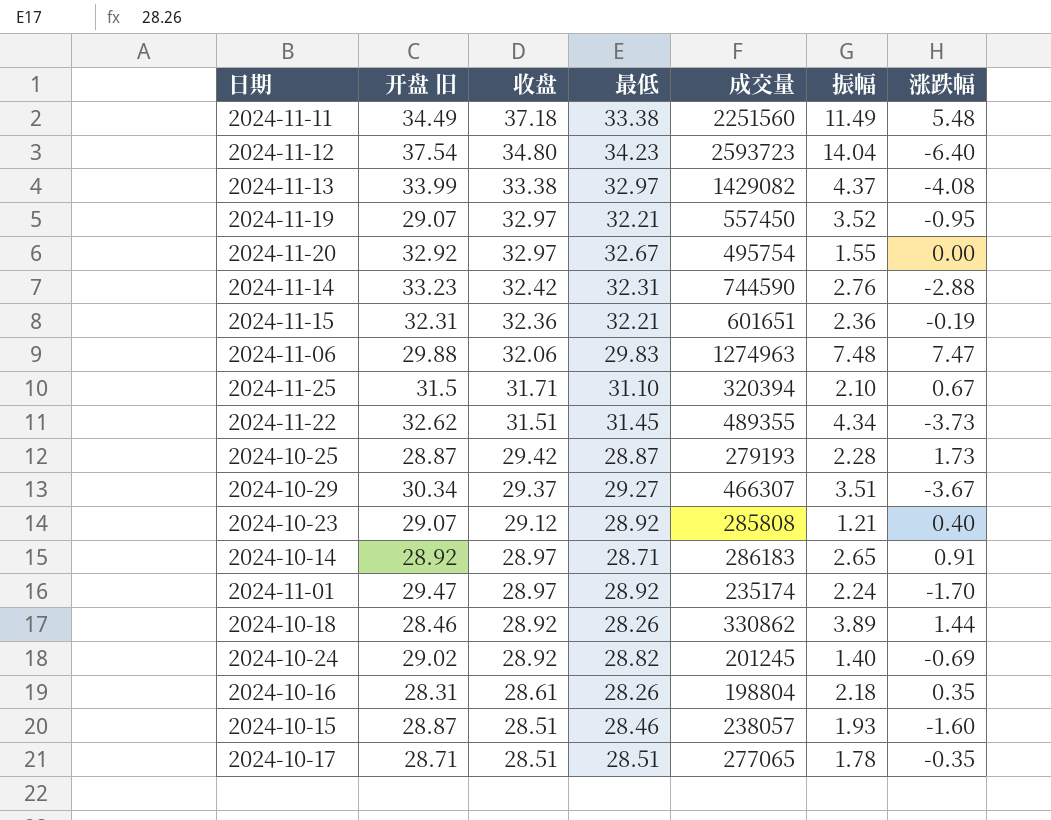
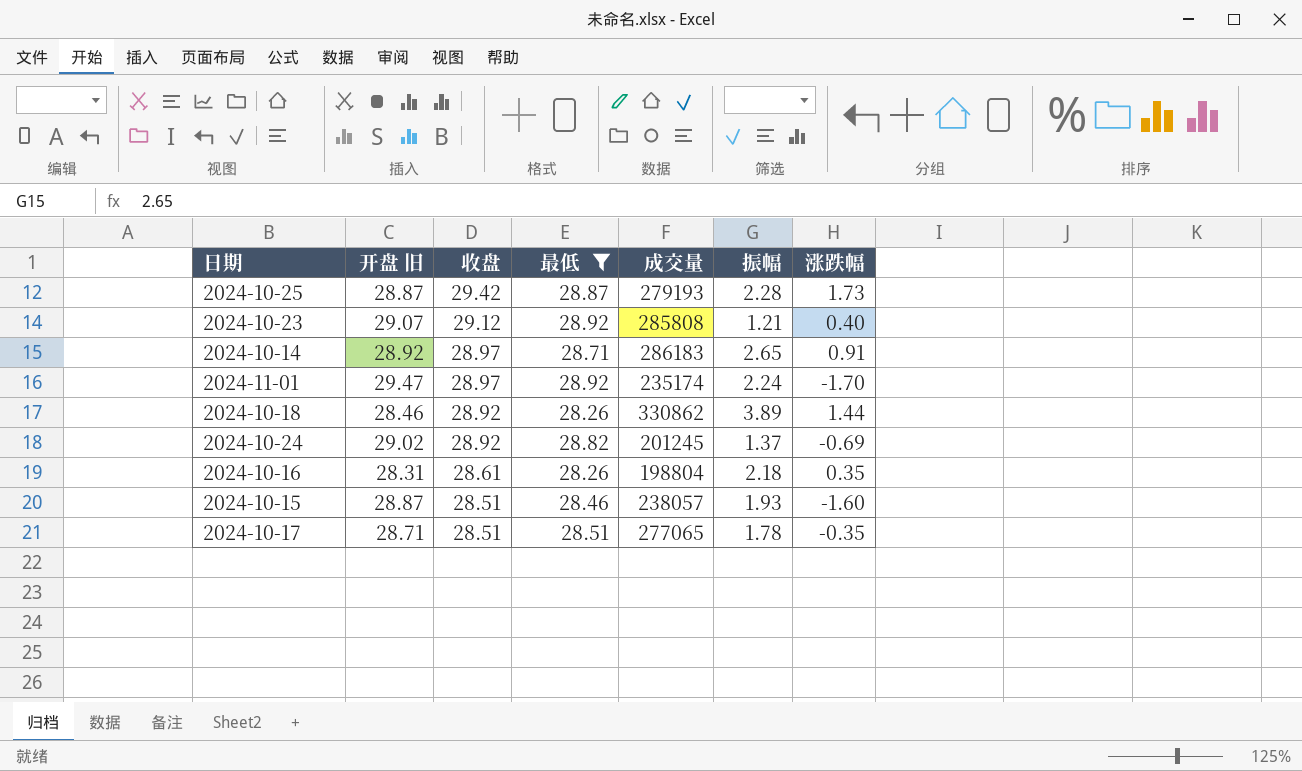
filter: none -> 最低 <= 28.92
2024-10-24 | 振幅: 1.40 -> 1.37

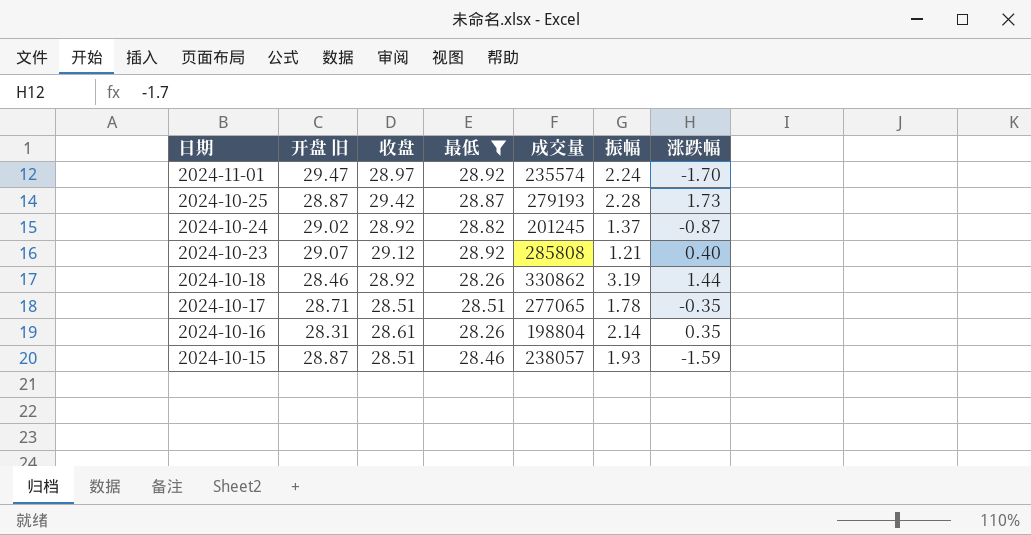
row order: 收盘 descending -> 日期 descending
row 2024-10-14: 28.92 | 28.97 | 28.71 | 286183 | 2.65 | 0.91 -> none
2024-11-01 | 成交量: 235174 -> 235574
2024-10-24 | 涨跌幅: -0.69 -> -0.87
2024-10-18 | 振幅: 3.89 -> 3.19
2024-10-16 | 振幅: 2.18 -> 2.14
2024-10-15 | 涨跌幅: -1.60 -> -1.59

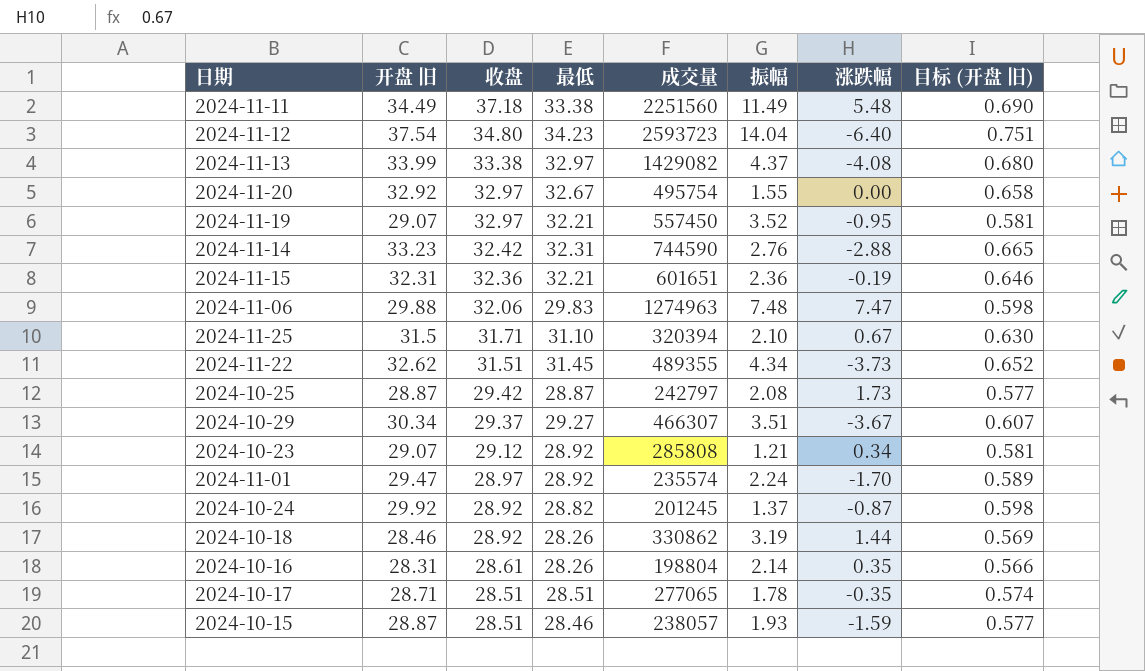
filter: 最低 <= 28.92 -> none
row order: 日期 descending -> 收盘 descending
column 目标 (开盘 旧) | formula: none -> [开盘 旧] * 0.02
2024-10-25 | 成交量: 279193 -> 242797
2024-10-25 | 振幅: 2.28 -> 2.08
2024-10-23 | 涨跌幅: 0.40 -> 0.34
2024-10-24 | 开盘 旧: 29.02 -> 29.92

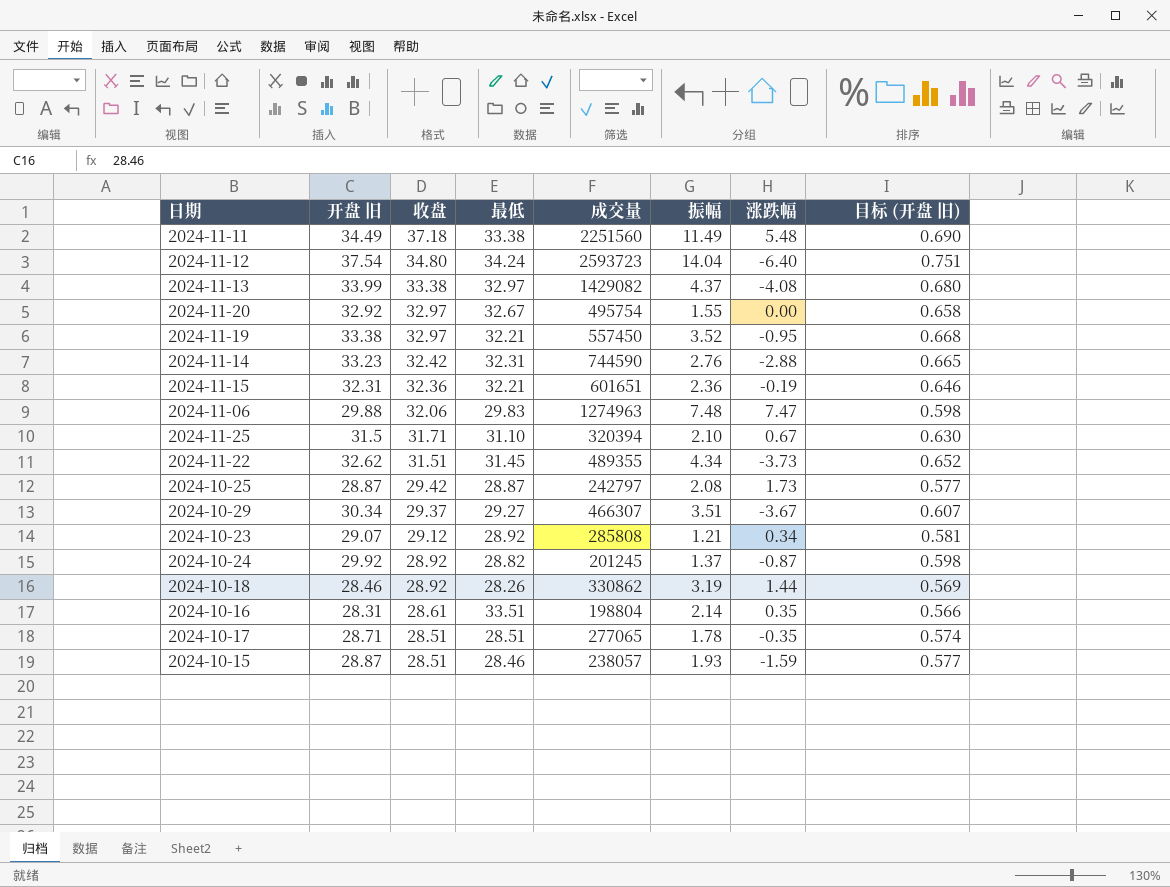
row 2024-11-01: 29.47 | 28.97 | 28.92 | 235574 | 2.24 | -1.70 | 0.589 -> none
2024-11-12 | 最低: 34.23 -> 34.24
2024-11-19 | 开盘 旧: 29.07 -> 33.38
2024-11-19 | 目标 (开盘 旧): 0.581 -> 0.668
2024-10-16 | 最低: 28.26 -> 33.51

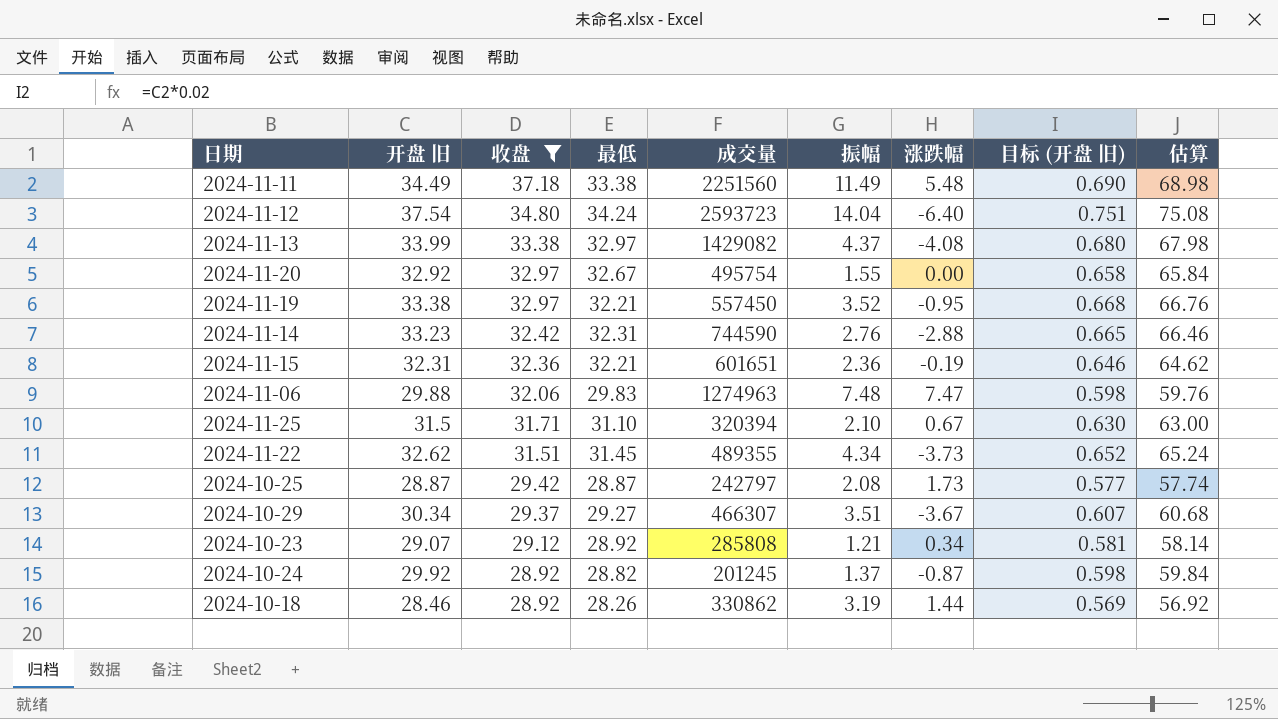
filter: none -> 收盘 >= 28.92
column 估算 | formula: none -> [开盘 旧] * 2

